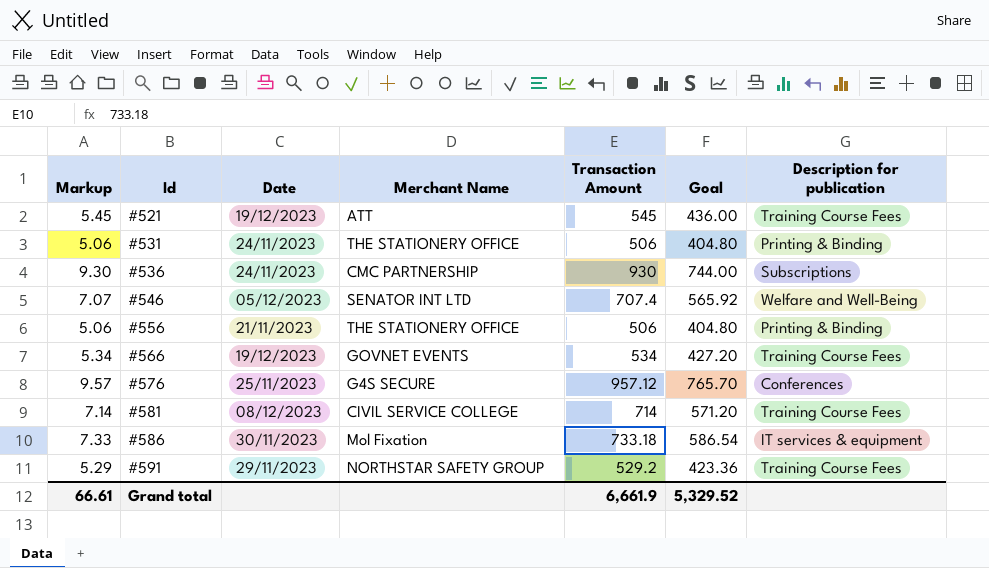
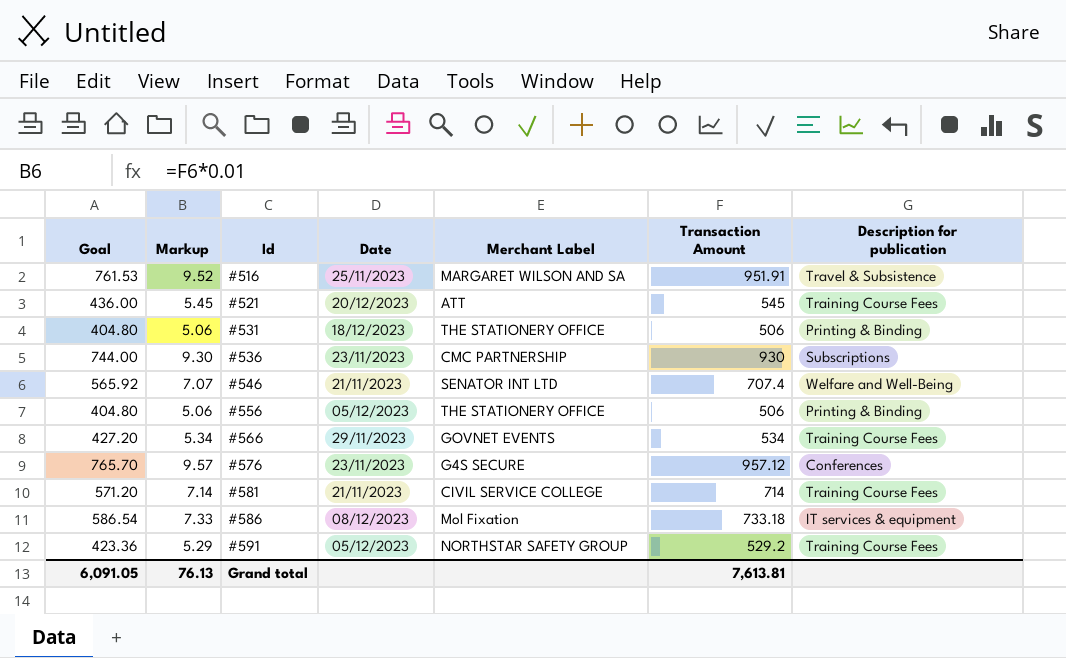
column Goal | position: 6 -> 1
column name: Merchant Name -> Merchant Label
row #516: none -> 761.53 | 9.52 | 25/11/2023 | MARGARET WILSON AND SA | 951.91 | Travel & Subsistence
#521 | Date: 19/12/2023 -> 20/12/2023
#531 | Date: 24/11/2023 -> 18/12/2023
#536 | Date: 24/11/2023 -> 23/11/2023
#546 | Date: 05/12/2023 -> 21/11/2023
#556 | Date: 21/11/2023 -> 05/12/2023
#566 | Date: 19/12/2023 -> 29/11/2023
#576 | Date: 25/11/2023 -> 23/11/2023
#581 | Date: 08/12/2023 -> 21/11/2023
#586 | Date: 30/11/2023 -> 08/12/2023
#591 | Date: 29/11/2023 -> 05/12/2023
Grand total | Goal: 5,329.52 -> 6,091.05
Grand total | Markup: 66.61 -> 76.13
Grand total | Transaction Amount: 6,661.9 -> 7,613.81

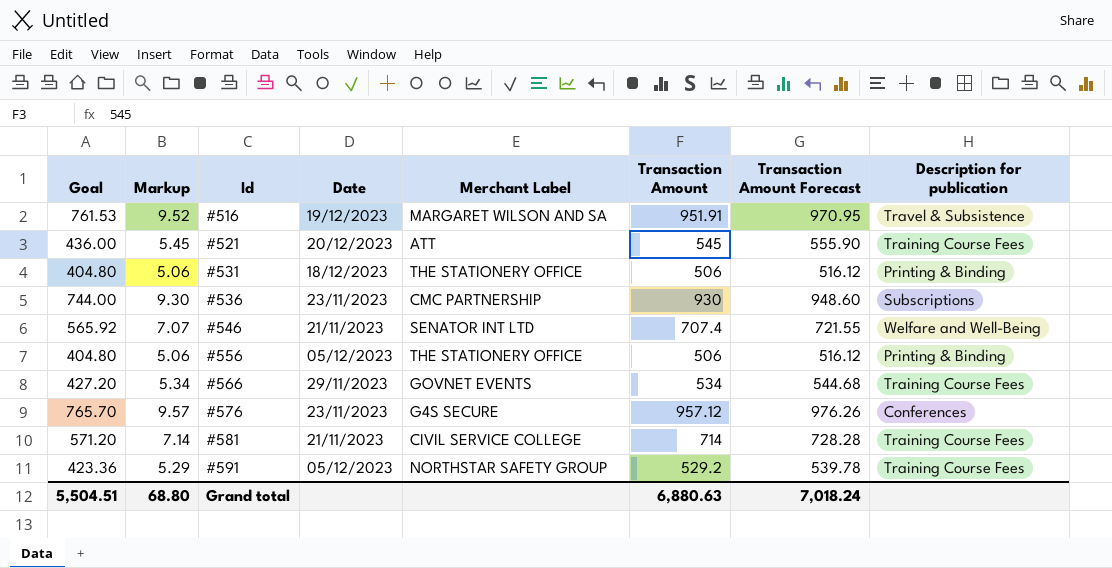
column Transaction Amount Forecast | formula: none -> [Transaction Amount] * 1.02
row #586: 586.54 | 7.33 | 08/12/2023 | Mol Fixation | 733.18 | IT services & equipment -> none
#516 | Date: 25/11/2023 -> 19/12/2023
Grand total | Goal: 6,091.05 -> 5,504.51
Grand total | Markup: 76.13 -> 68.80
Grand total | Transaction Amount: 7,613.81 -> 6,880.63

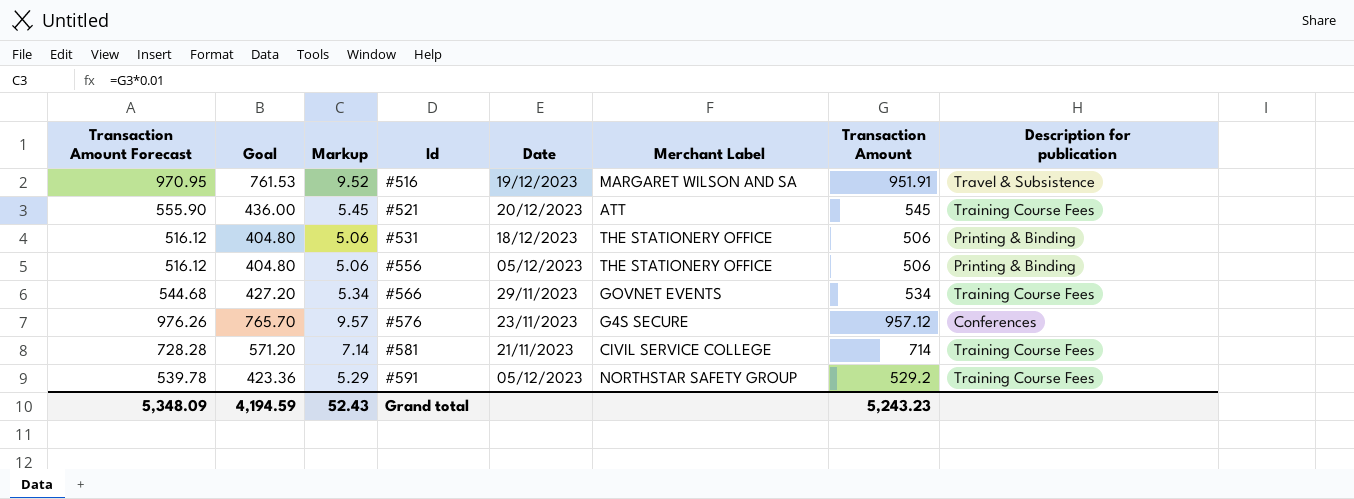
column Transaction Amount Forecast | position: 7 -> 1
row #536: 744.00 | 9.30 | 23/11/2023 | CMC PARTNERSHIP | 930 | 948.60 | Subscriptions -> none
row #546: 565.92 | 7.07 | 21/11/2023 | SENATOR INT LTD | 707.4 | 721.55 | Welfare and Well-Being -> none
Grand total | Transaction Amount Forecast: 7,018.24 -> 5,348.09
Grand total | Goal: 5,504.51 -> 4,194.59
Grand total | Markup: 68.80 -> 52.43
Grand total | Transaction Amount: 6,880.63 -> 5,243.23

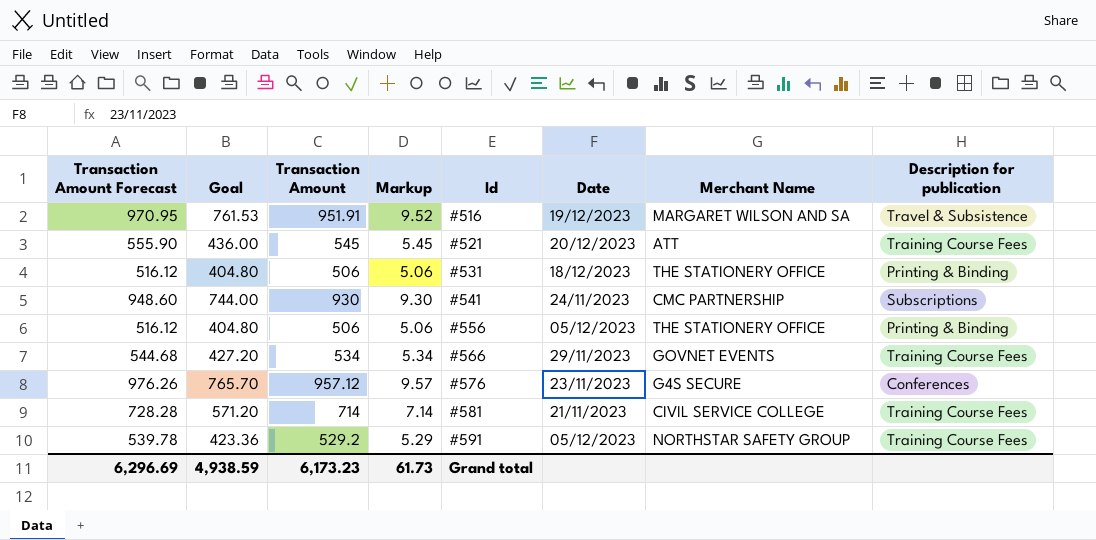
column Transaction Amount | position: 7 -> 3
column name: Merchant Label -> Merchant Name
row #541: none -> 948.60 | 744.00 | 930 | 9.30 | 24/11/2023 | CMC PARTNERSHIP | Subscriptions
Grand total | Transaction Amount Forecast: 5,348.09 -> 6,296.69
Grand total | Goal: 4,194.59 -> 4,938.59
Grand total | Transaction Amount: 5,243.23 -> 6,173.23
Grand total | Markup: 52.43 -> 61.73

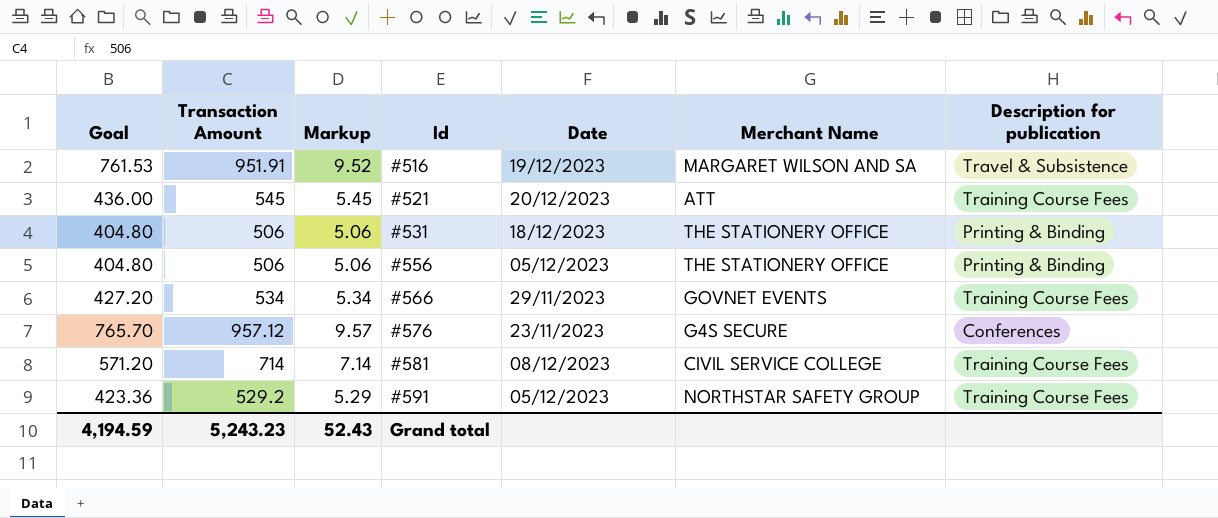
column Transaction Amount Forecast | formula: [Transaction Amount] * 1.02 -> none
row #541: 948.60 | 744.00 | 930 | 9.30 | 24/11/2023 | CMC PARTNERSHIP | Subscriptions -> none
#581 | Date: 21/11/2023 -> 08/12/2023
Grand total | Goal: 4,938.59 -> 4,194.59
Grand total | Transaction Amount: 6,173.23 -> 5,243.23
Grand total | Markup: 61.73 -> 52.43

